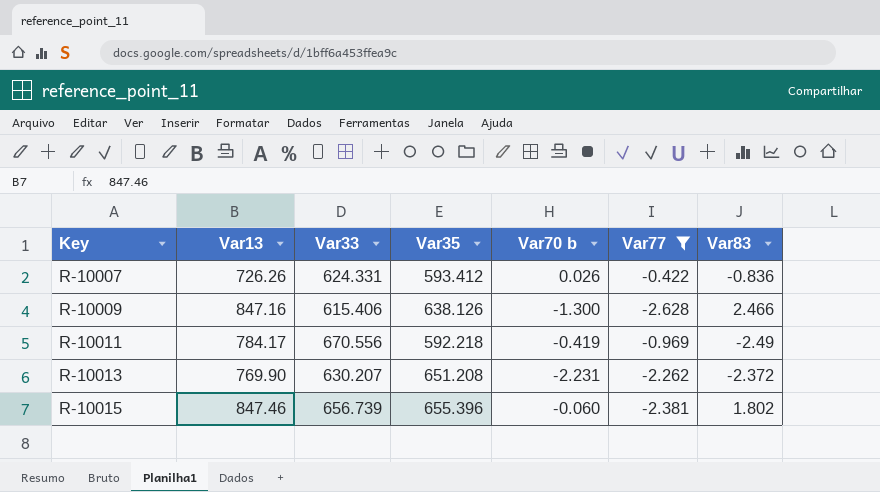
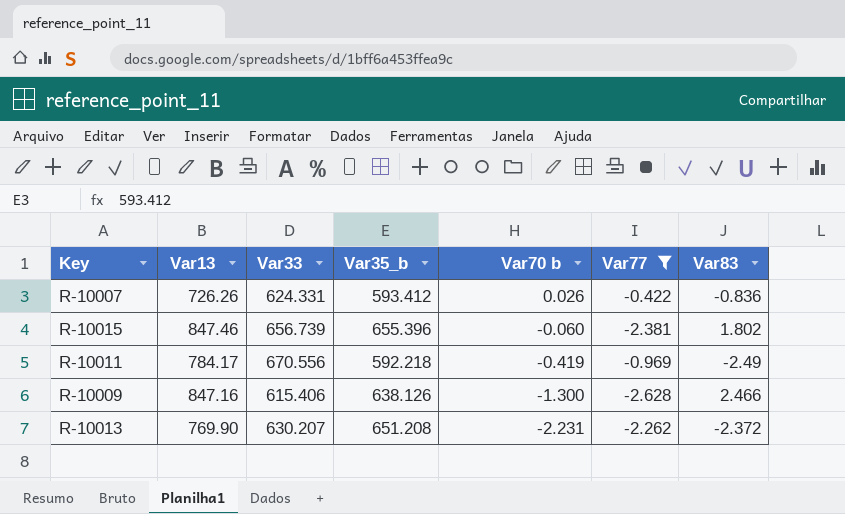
row order: Key ascending -> Var70 b descending
column name: Var35 -> Var35_b

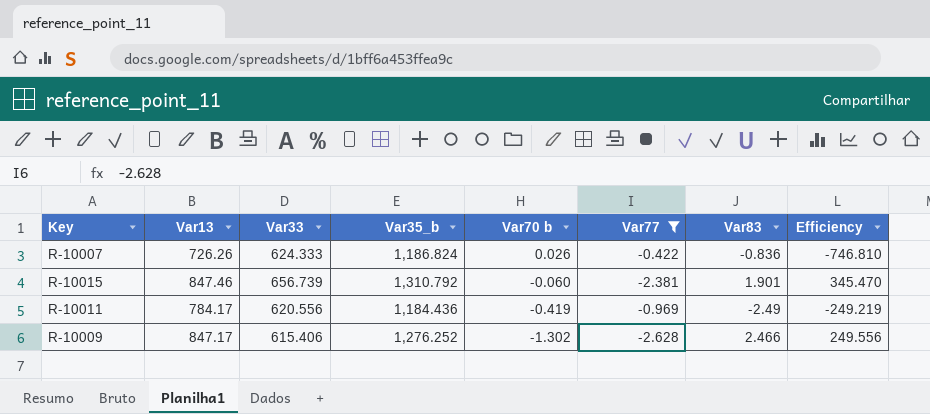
column Efficiency | formula: none -> [Var33] / [Var83]
row R-10013: 769.90 | 630.207 | 651.208 | -2.231 | -2.262 | -2.372 -> none
R-10007 | Var33: 624.331 -> 624.333
R-10007 | Var35_b: 593.412 -> 1,186.824
R-10015 | Var35_b: 655.396 -> 1,310.792
R-10015 | Var83: 1.802 -> 1.901
R-10011 | Var33: 670.556 -> 620.556
R-10011 | Var35_b: 592.218 -> 1,184.436
R-10009 | Var13: 847.16 -> 847.17
R-10009 | Var35_b: 638.126 -> 1,276.252
R-10009 | Var70 b: -1.300 -> -1.302

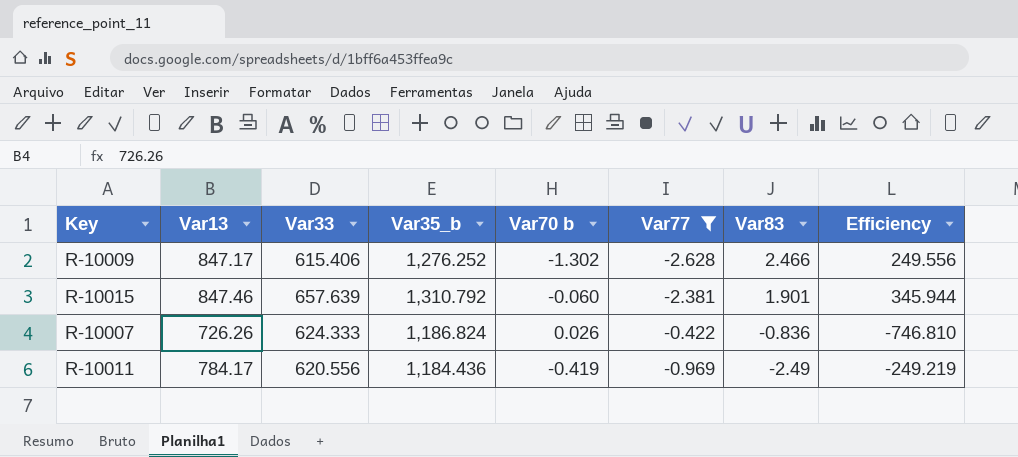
row order: Var70 b descending -> Var83 descending
R-10015 | Var33: 656.739 -> 657.639
R-10015 | Efficiency: 345.470 -> 345.944

